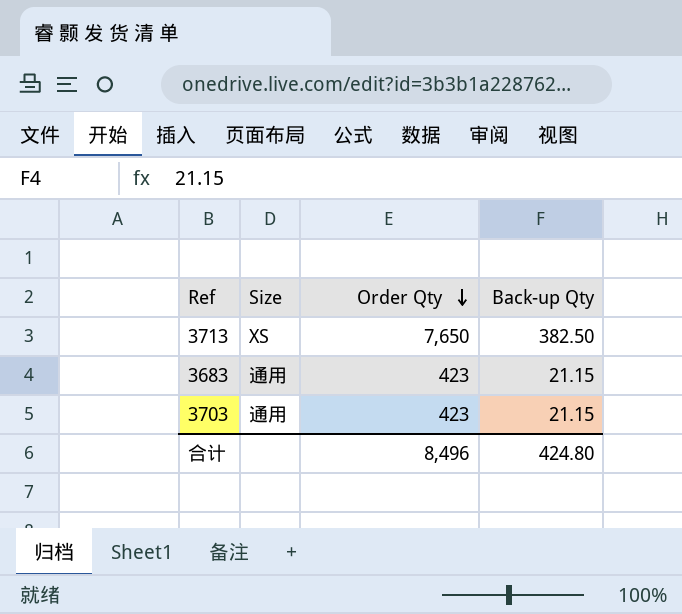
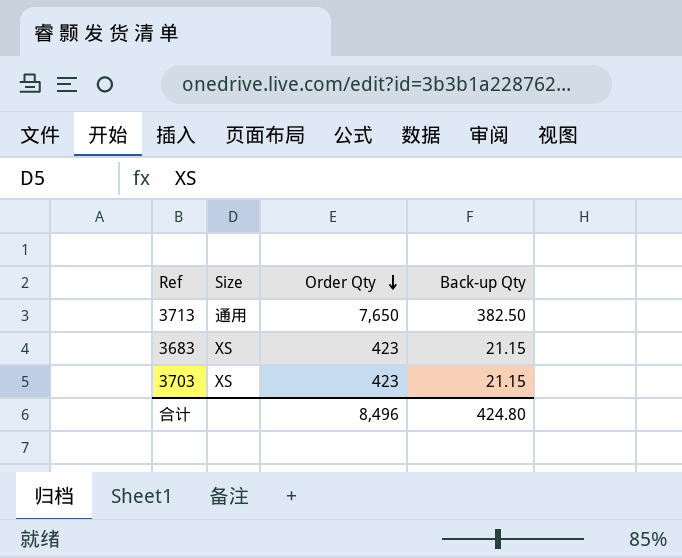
3713 | Size: XS -> 通用
3683 | Size: 通用 -> XS
3703 | Size: 通用 -> XS

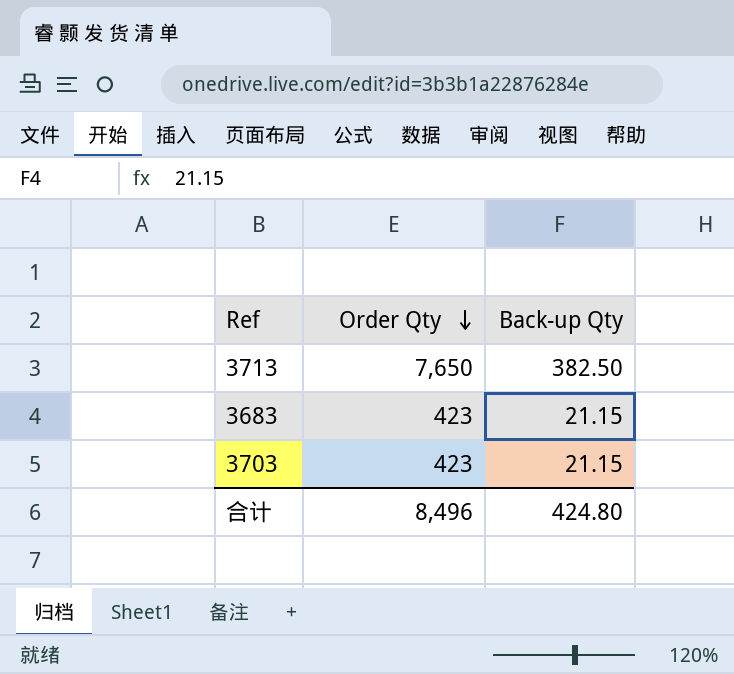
column Size | position: 2 -> none

